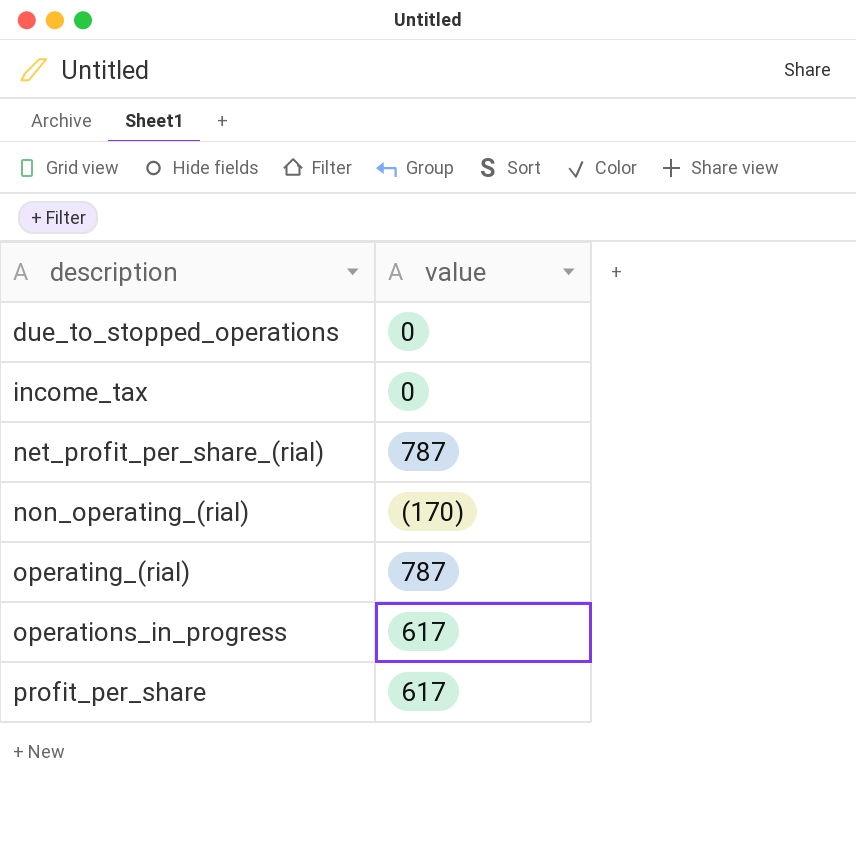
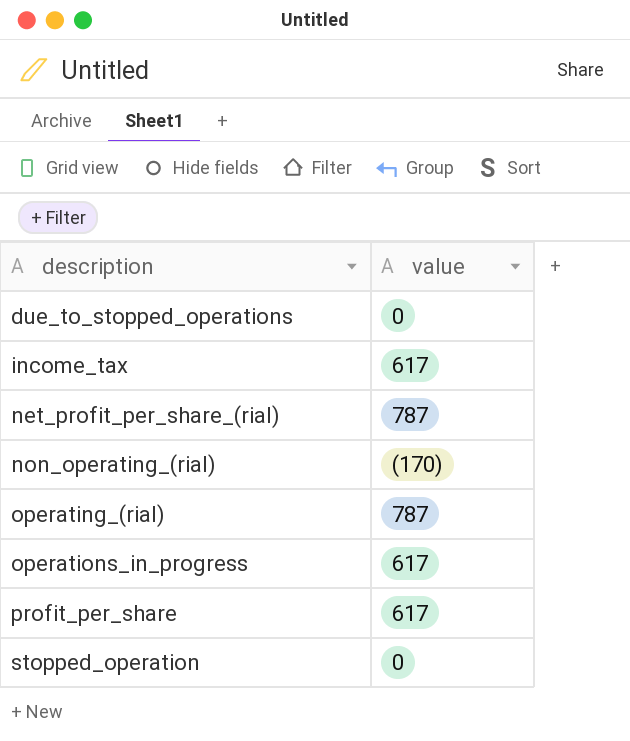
income_tax | value: 0 -> 617
row stopped_operation: none -> 0

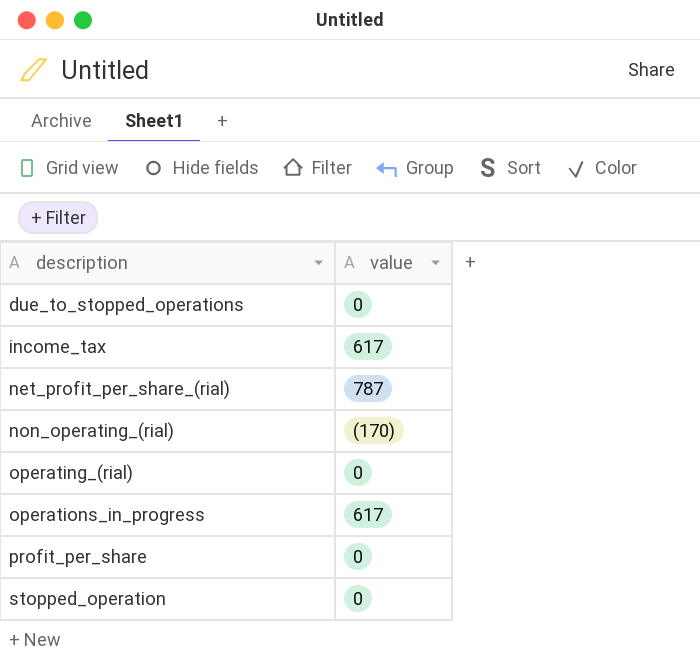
operating_(rial) | value: 787 -> 0
profit_per_share | value: 617 -> 0

